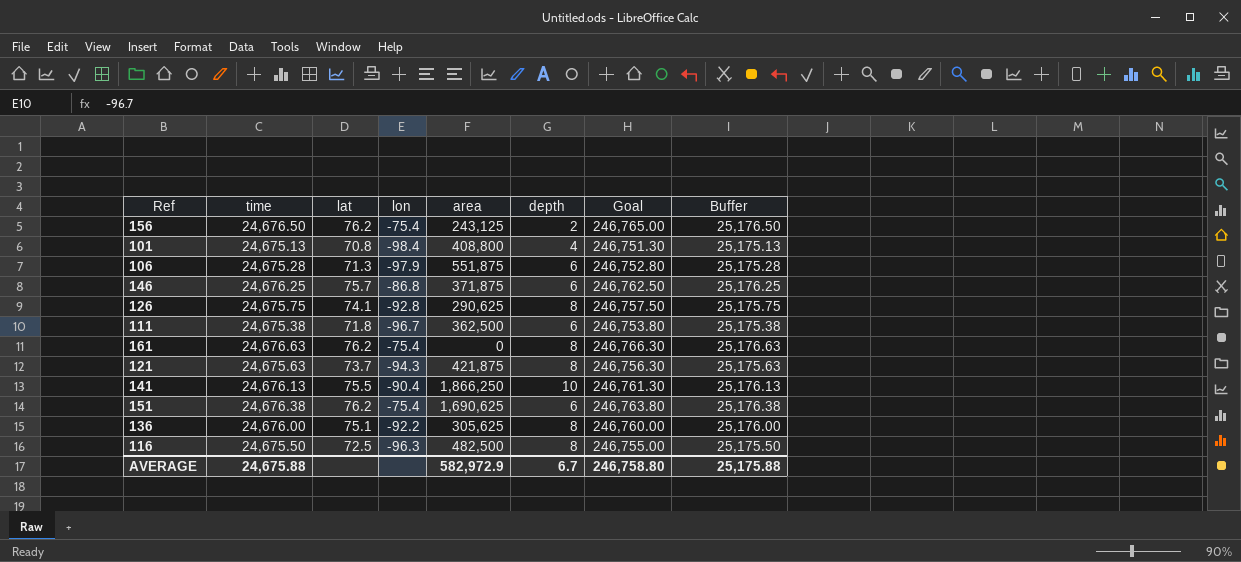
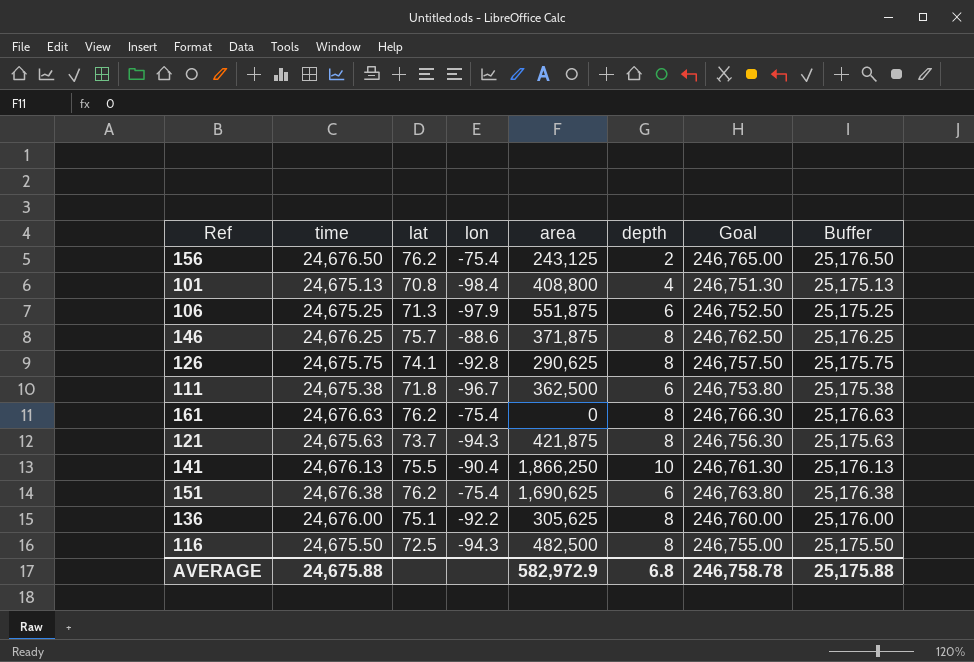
106 | time: 24,675.28 -> 24,675.25
106 | Goal: 246,752.80 -> 246,752.50
106 | Buffer: 25,175.28 -> 25,175.25
146 | lon: -86.8 -> -88.6
146 | depth: 6 -> 8
116 | lon: -96.3 -> -94.3
AVERAGE | depth: 6.7 -> 6.8
AVERAGE | Goal: 246,758.80 -> 246,758.78

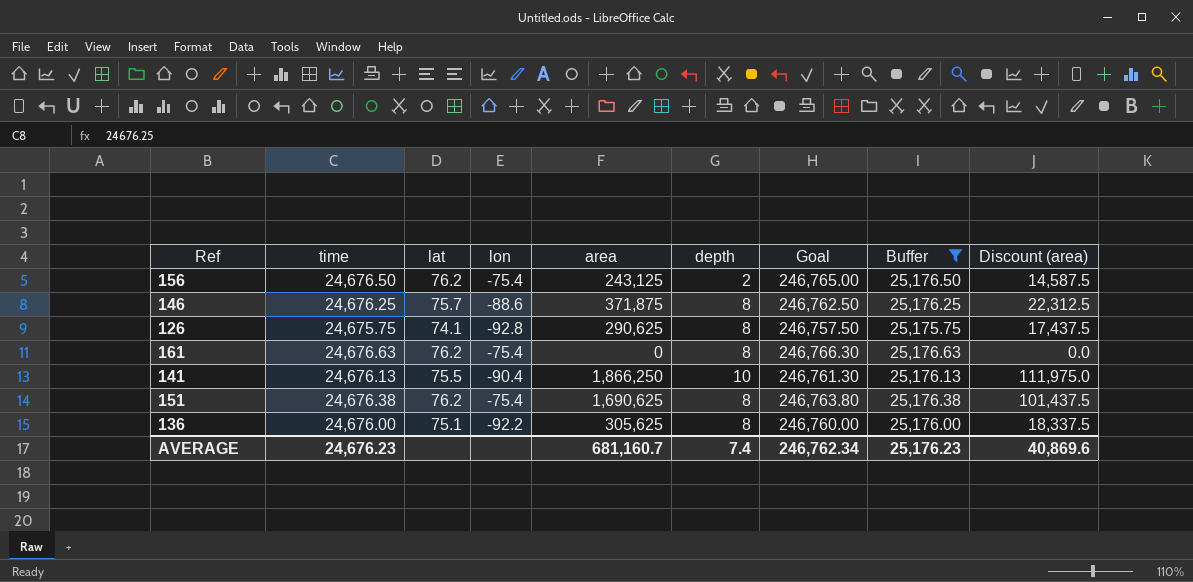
filter: none -> Buffer >= 25,175.75
column Discount (area) | formula: none -> [area] * 0.06
151 | depth: 6 -> 8
AVERAGE | time: 24,675.88 -> 24,676.23
AVERAGE | area: 582,972.9 -> 681,160.7
AVERAGE | depth: 6.8 -> 7.4
AVERAGE | Goal: 246,758.78 -> 246,762.34
AVERAGE | Buffer: 25,175.88 -> 25,176.23

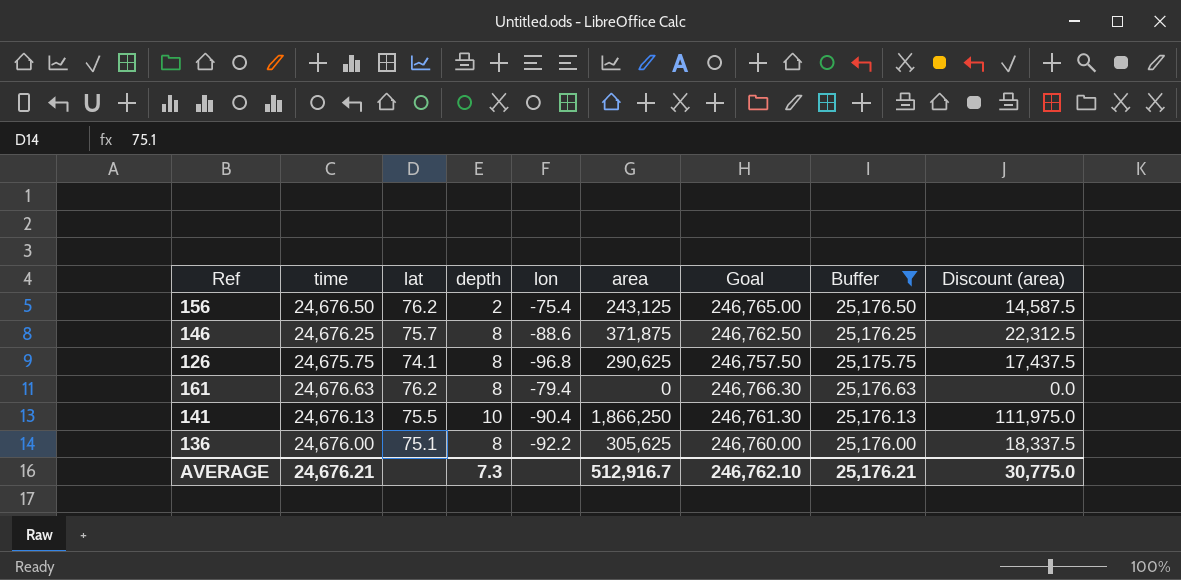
column depth | position: 6 -> 4
row 151: 24,676.38 | 76.2 | -75.4 | 1,690,625 | 8 | 246,763.80 | 25,176.38 | 101,437.5 -> none
126 | lon: -92.8 -> -96.8
161 | lon: -75.4 -> -79.4
AVERAGE | time: 24,676.23 -> 24,676.21
AVERAGE | depth: 7.4 -> 7.3
AVERAGE | area: 681,160.7 -> 512,916.7
AVERAGE | Goal: 246,762.34 -> 246,762.10
AVERAGE | Buffer: 25,176.23 -> 25,176.21
AVERAGE | Discount (area): 40,869.6 -> 30,775.0

